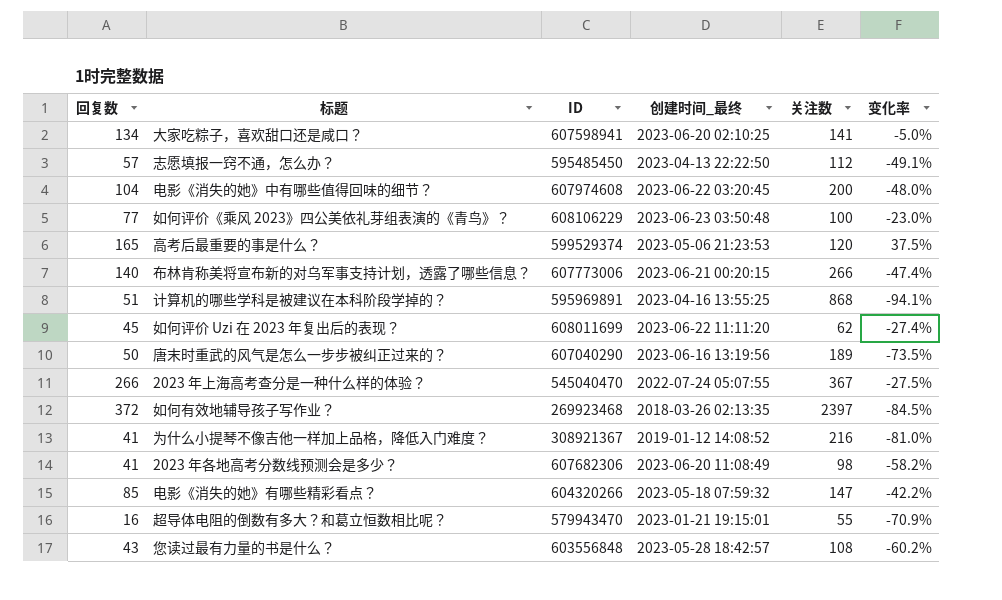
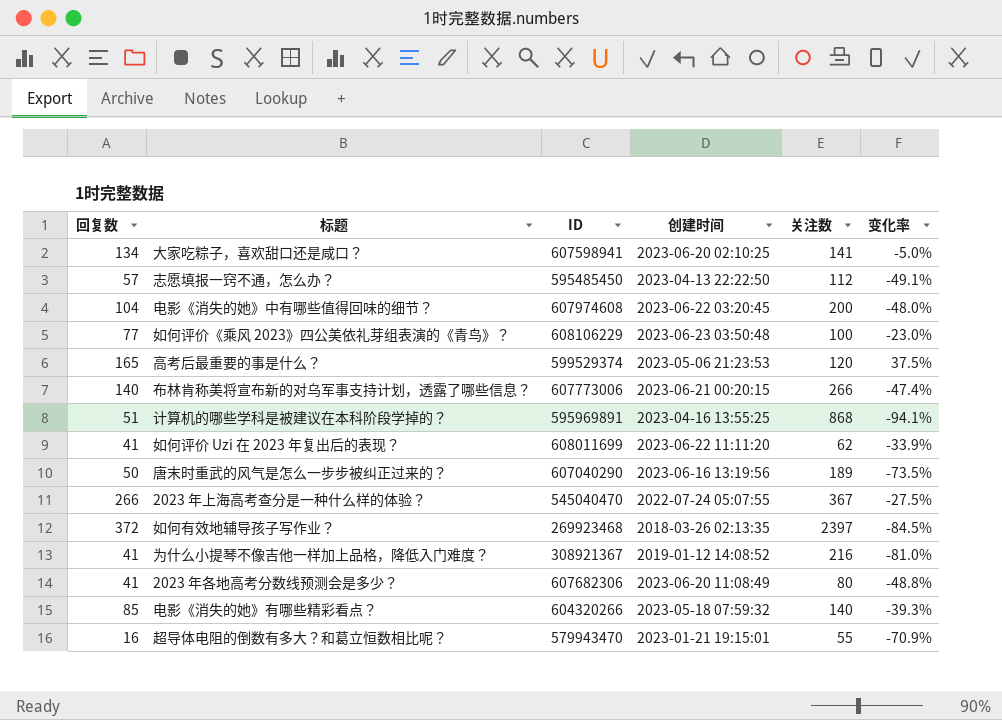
column name: 创建时间_最终 -> 创建时间
row 您读过最有力量的书是什么？: 43 | 603556848 | 2023-05-28 18:42:57 | 108 | -60.2% -> none
如何评价 Uzi 在 2023 年复出后的表现？ | 回复数: 45 -> 41
如何评价 Uzi 在 2023 年复出后的表现？ | 变化率: -27.4% -> -33.9%
2023 年各地高考分数线预测会是多少？ | 关注数: 98 -> 80
2023 年各地高考分数线预测会是多少？ | 变化率: -58.2% -> -48.8%
电影《消失的她》有哪些精彩看点？ | 关注数: 147 -> 140
电影《消失的她》有哪些精彩看点？ | 变化率: -42.2% -> -39.3%

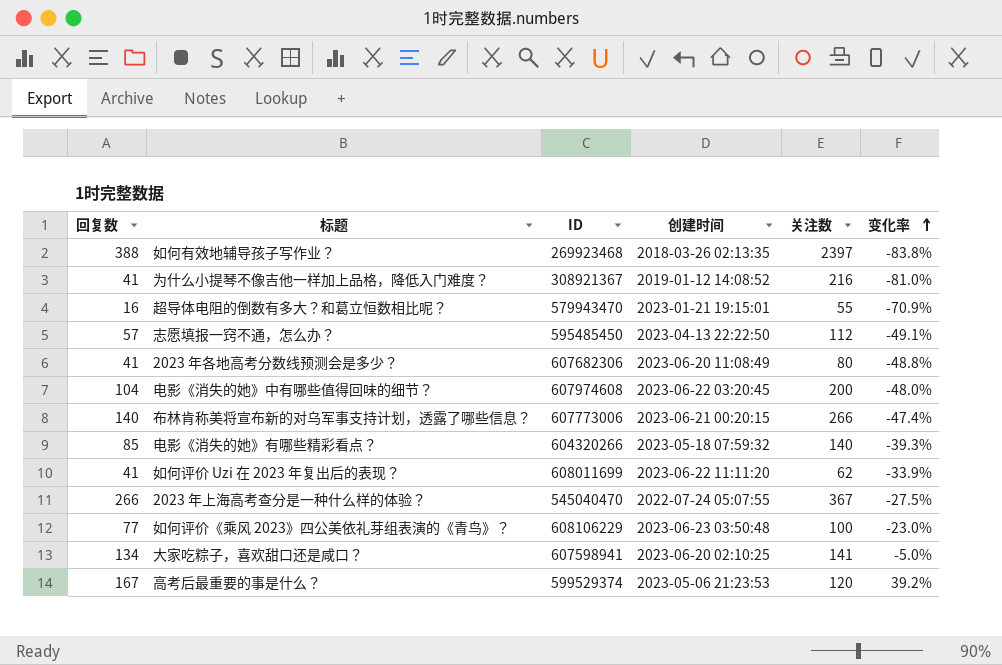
row order: none -> 变化率 ascending
row 计算机的哪些学科是被建议在本科阶段学掉的？: 51 | 595969891 | 2023-04-16 13:55:25 | 868 | -94.1% -> none
row 唐末时重武的风气是怎么一步步被纠正过来的？: 50 | 607040290 | 2023-06-16 13:19:56 | 189 | -73.5% -> none
如何有效地辅导孩子写作业？ | 回复数: 372 -> 388
如何有效地辅导孩子写作业？ | 变化率: -84.5% -> -83.8%
高考后最重要的事是什么？ | 回复数: 165 -> 167
高考后最重要的事是什么？ | 变化率: 37.5% -> 39.2%

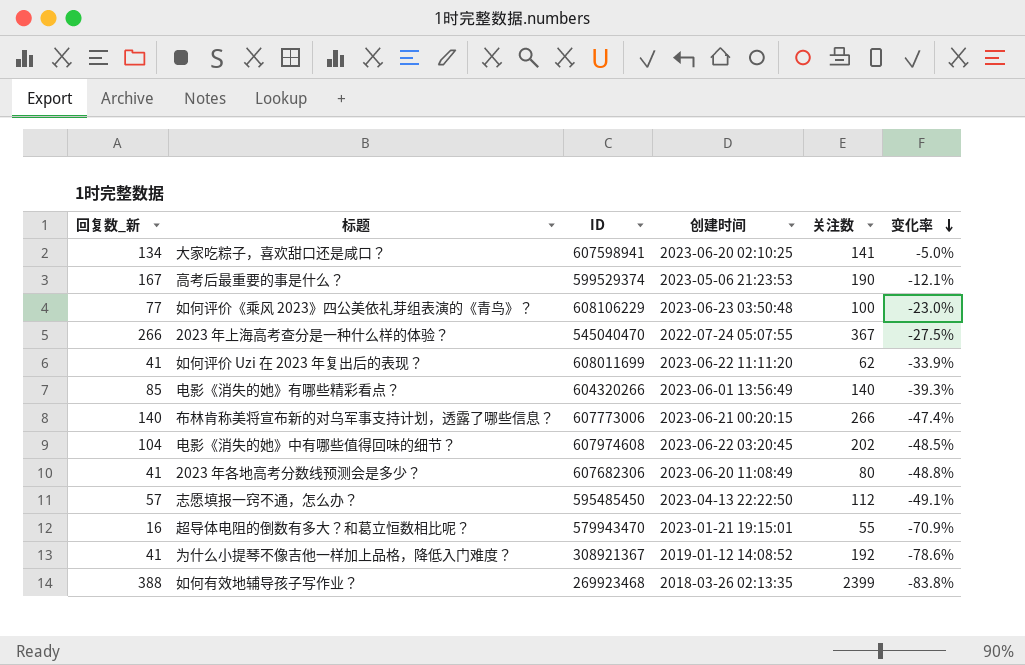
row order: 变化率 ascending -> 变化率 descending
column name: 回复数 -> 回复数_新
高考后最重要的事是什么？ | 关注数: 120 -> 190
高考后最重要的事是什么？ | 变化率: 39.2% -> -12.1%
电影《消失的她》有哪些精彩看点？ | 创建时间: 2023-05-18 07:59:32 -> 2023-06-01 13:56:49
电影《消失的她》中有哪些值得回味的细节？ | 关注数: 200 -> 202
电影《消失的她》中有哪些值得回味的细节？ | 变化率: -48.0% -> -48.5%
为什么小提琴不像吉他一样加上品格，降低入门难度？ | 关注数: 216 -> 192
为什么小提琴不像吉他一样加上品格，降低入门难度？ | 变化率: -81.0% -> -78.6%
如何有效地辅导孩子写作业？ | 关注数: 2397 -> 2399

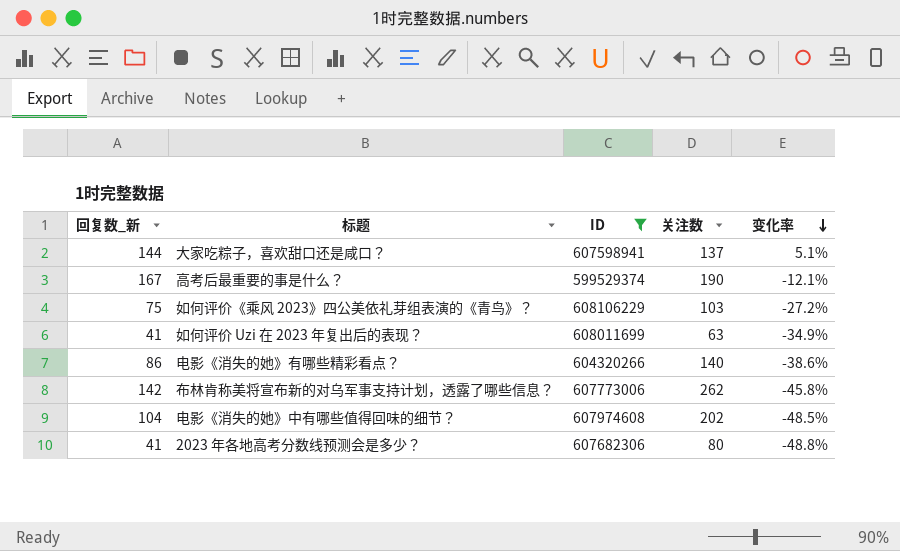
filter: none -> ID >= 599529374
column 创建时间 | position: 4 -> none
大家吃粽子，喜欢甜口还是咸口？ | 回复数_新: 134 -> 144
大家吃粽子，喜欢甜口还是咸口？ | 关注数: 141 -> 137
大家吃粽子，喜欢甜口还是咸口？ | 变化率: -5.0% -> 5.1%
如何评价《乘风 2023》四公美依礼芽组表演的《青鸟》？ | 回复数_新: 77 -> 75
如何评价《乘风 2023》四公美依礼芽组表演的《青鸟》？ | 关注数: 100 -> 103
如何评价《乘风 2023》四公美依礼芽组表演的《青鸟》？ | 变化率: -23.0% -> -27.2%
如何评价 Uzi 在 2023 年复出后的表现？ | 关注数: 62 -> 63
如何评价 Uzi 在 2023 年复出后的表现？ | 变化率: -33.9% -> -34.9%
电影《消失的她》有哪些精彩看点？ | 回复数_新: 85 -> 86
电影《消失的她》有哪些精彩看点？ | 变化率: -39.3% -> -38.6%
布林肯称美将宣布新的对乌军事支持计划，透露了哪些信息？ | 回复数_新: 140 -> 142
布林肯称美将宣布新的对乌军事支持计划，透露了哪些信息？ | 关注数: 266 -> 262
布林肯称美将宣布新的对乌军事支持计划，透露了哪些信息？ | 变化率: -47.4% -> -45.8%

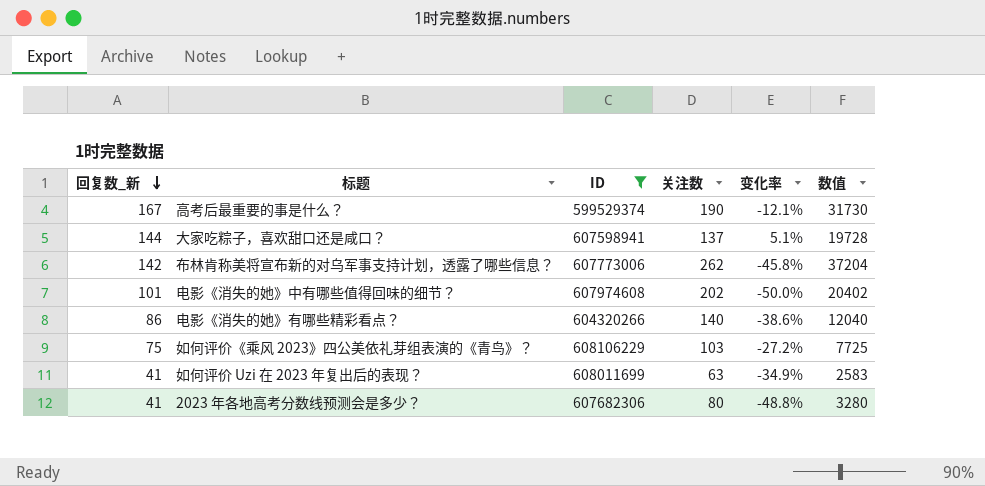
row order: 变化率 descending -> 回复数_新 descending
column 数值 | formula: none -> [回复数_新] * [关注数]
电影《消失的她》中有哪些值得回味的细节？ | 回复数_新: 104 -> 101
电影《消失的她》中有哪些值得回味的细节？ | 变化率: -48.5% -> -50.0%

